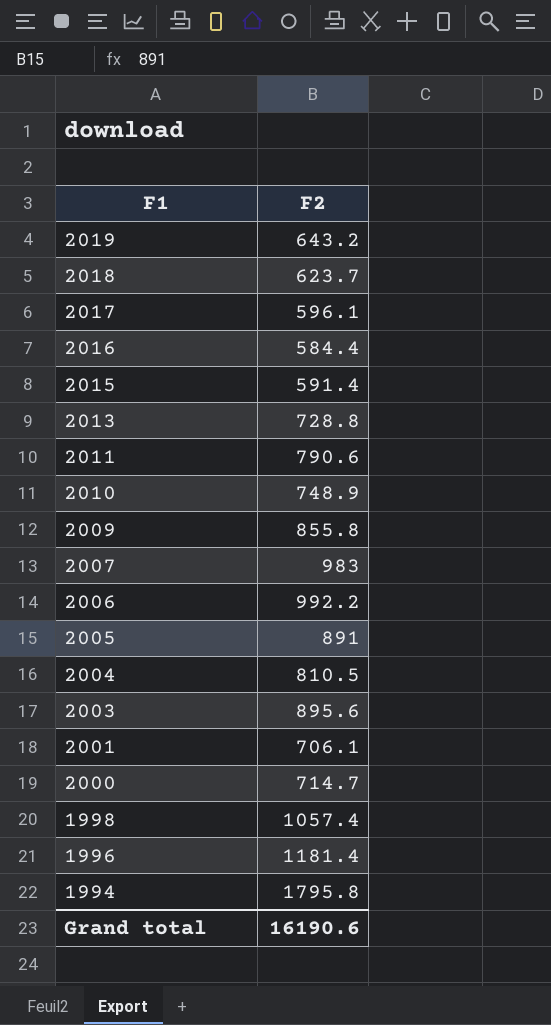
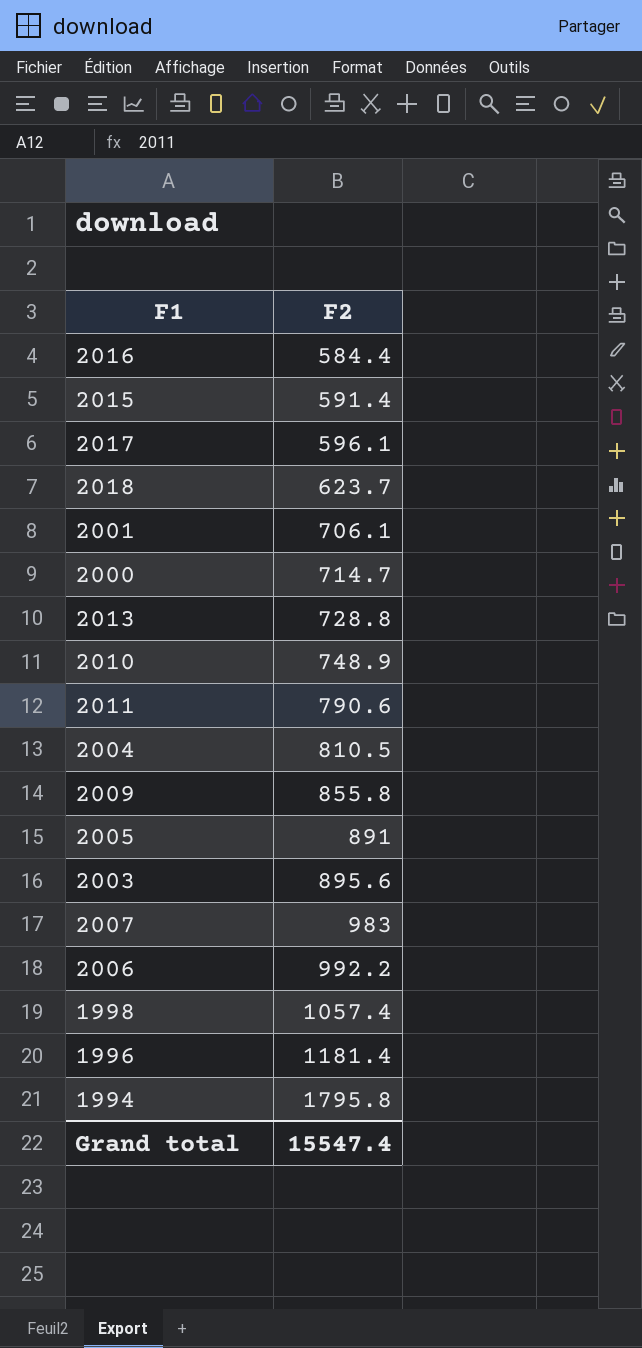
row order: F1 descending -> F2 ascending
row 2019: 643.2 -> none
Grand total | F2: 16190.6 -> 15547.4

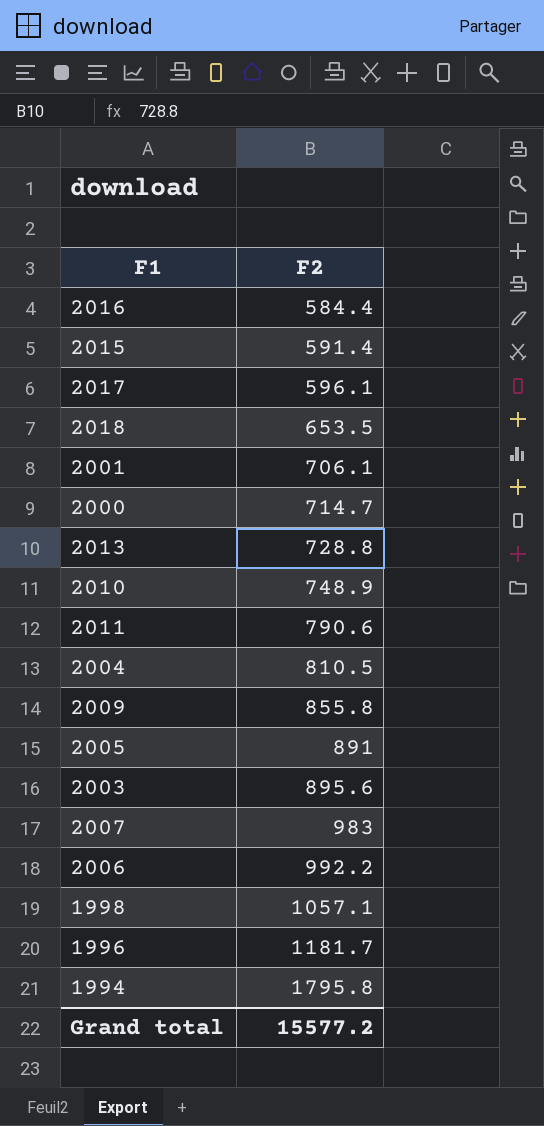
2018 | F2: 623.7 -> 653.5
1998 | F2: 1057.4 -> 1057.1
1996 | F2: 1181.4 -> 1181.7
Grand total | F2: 15547.4 -> 15577.2

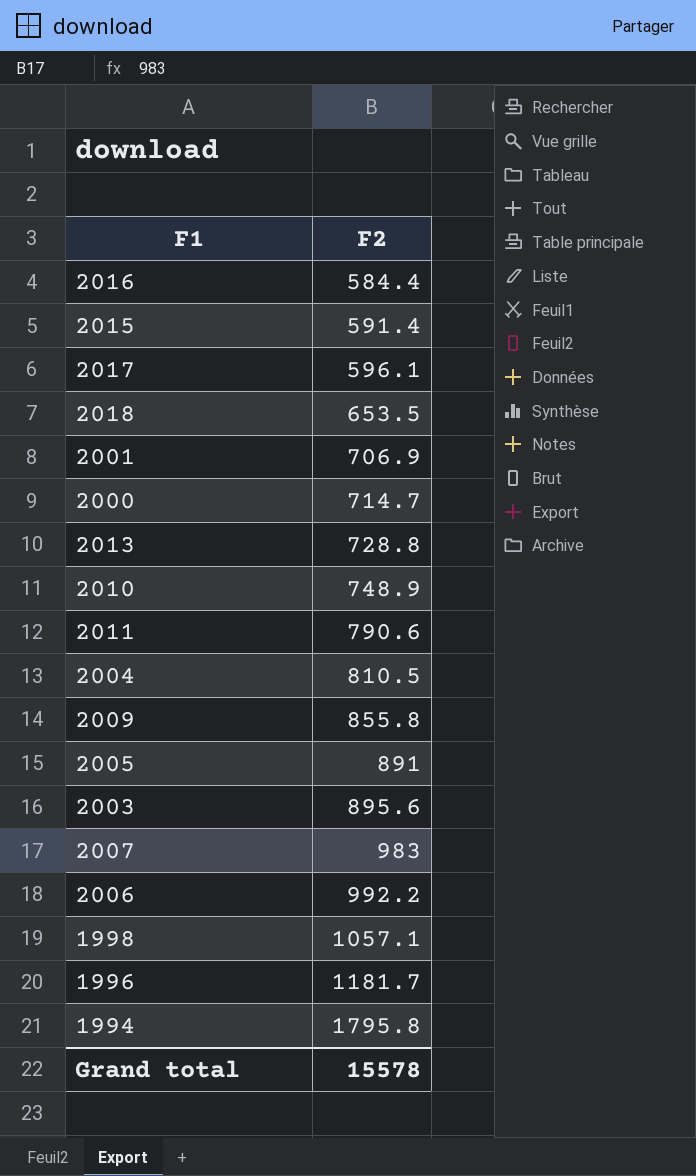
2001 | F2: 706.1 -> 706.9
Grand total | F2: 15577.2 -> 15578

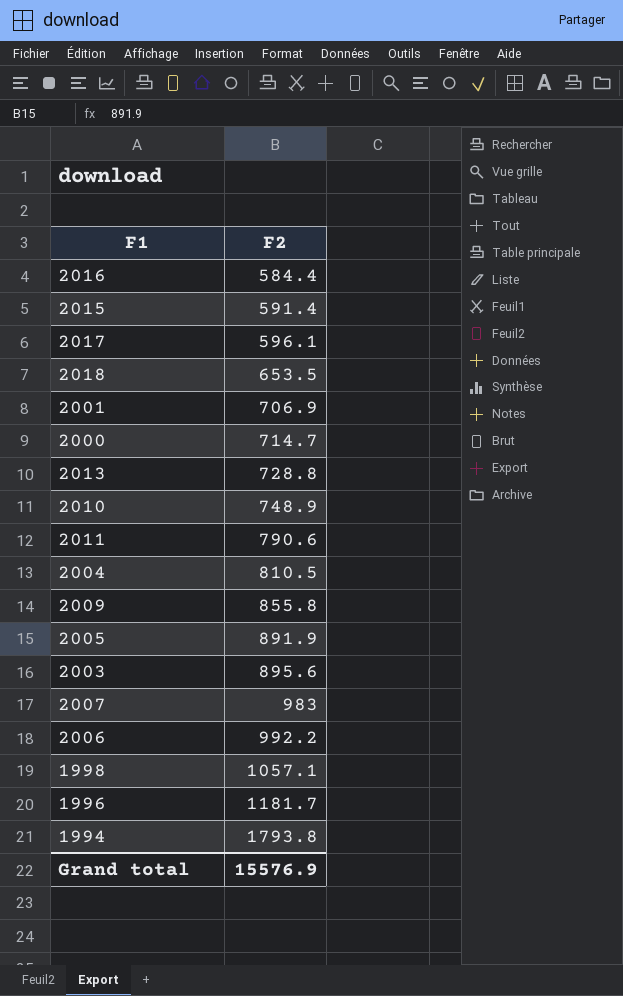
2005 | F2: 891 -> 891.9
1994 | F2: 1795.8 -> 1793.8
Grand total | F2: 15578 -> 15576.9

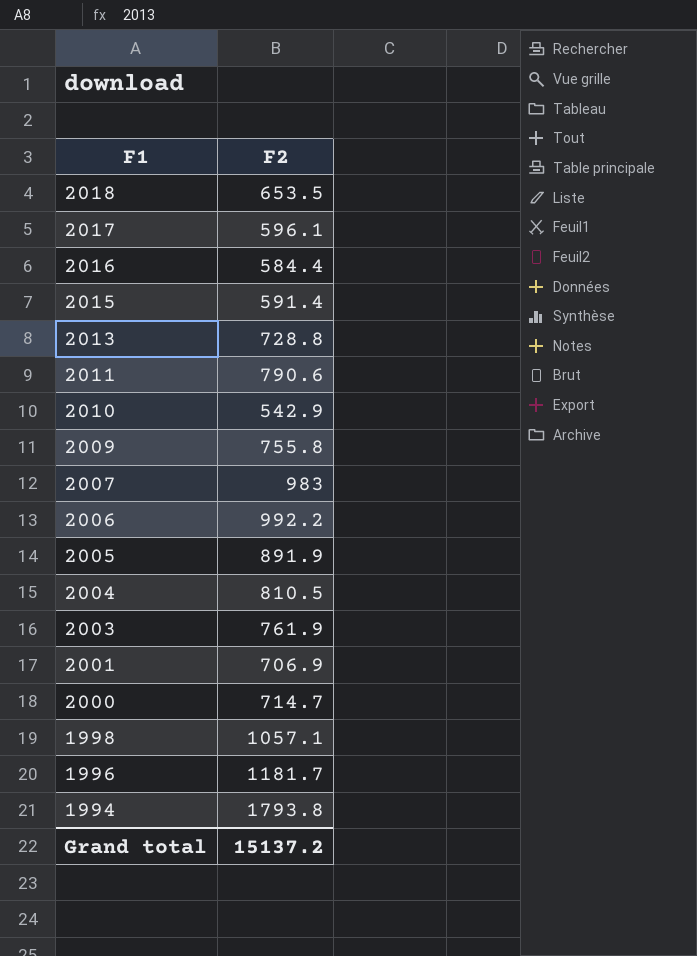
row order: F2 ascending -> F1 descending
2010 | F2: 748.9 -> 542.9
2009 | F2: 855.8 -> 755.8
2003 | F2: 895.6 -> 761.9
Grand total | F2: 15576.9 -> 15137.2

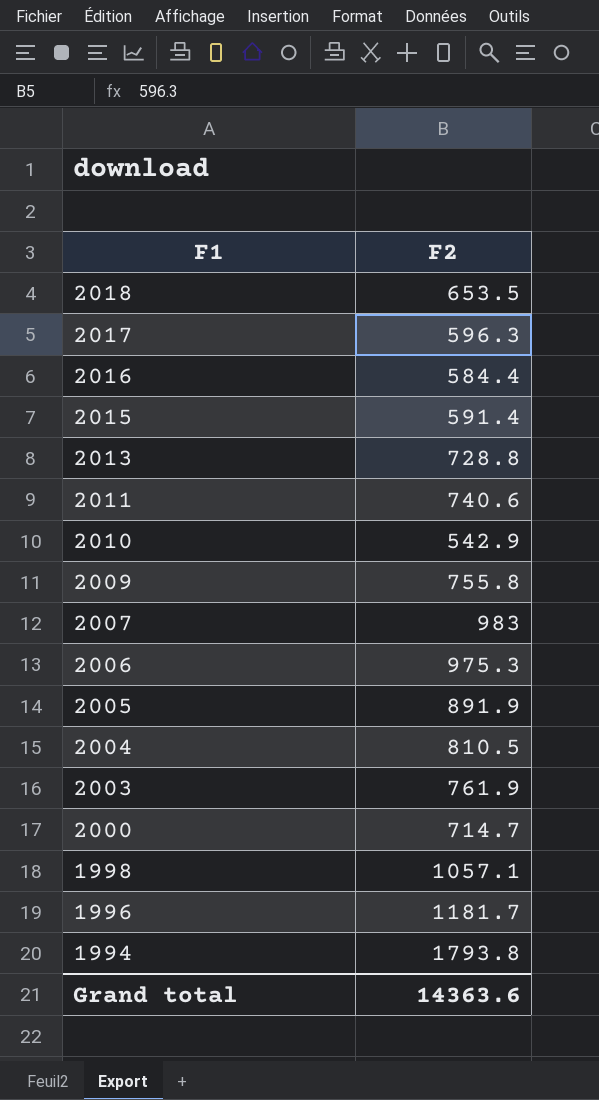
row 2001: 706.9 -> none
2017 | F2: 596.1 -> 596.3
2011 | F2: 790.6 -> 740.6
2006 | F2: 992.2 -> 975.3
Grand total | F2: 15137.2 -> 14363.6

